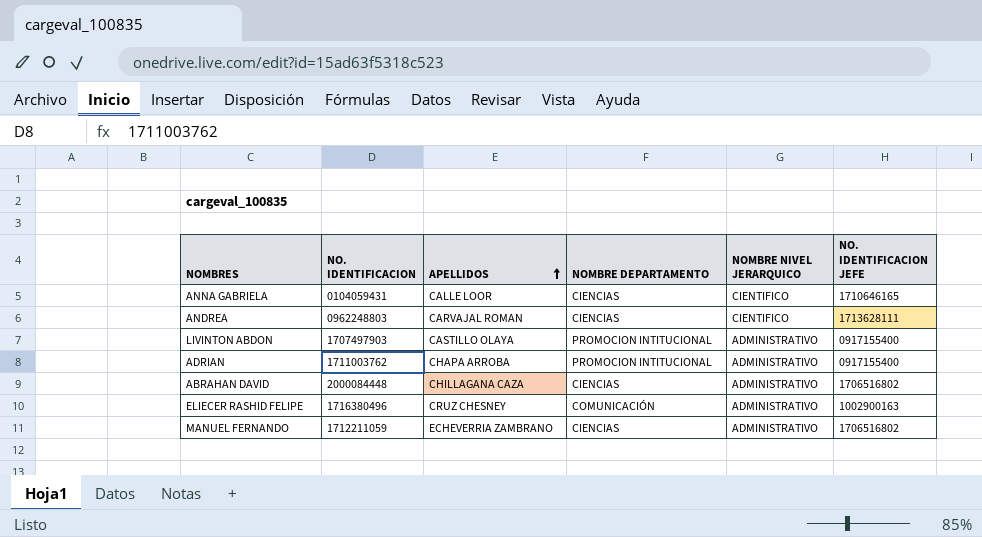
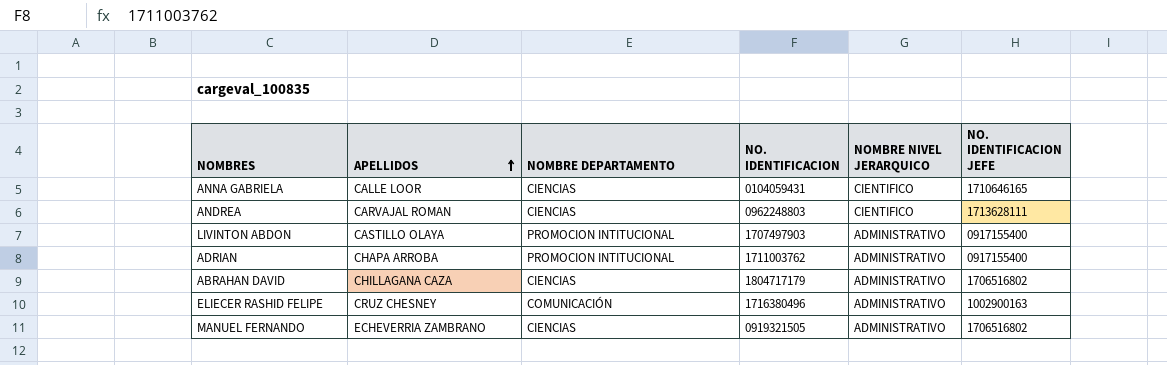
column NO. IDENTIFICACION | position: 2 -> 4
ABRAHAN DAVID | NO. IDENTIFICACION: 2000084448 -> 1804717179
MANUEL FERNANDO | NO. IDENTIFICACION: 1712211059 -> 0919321505

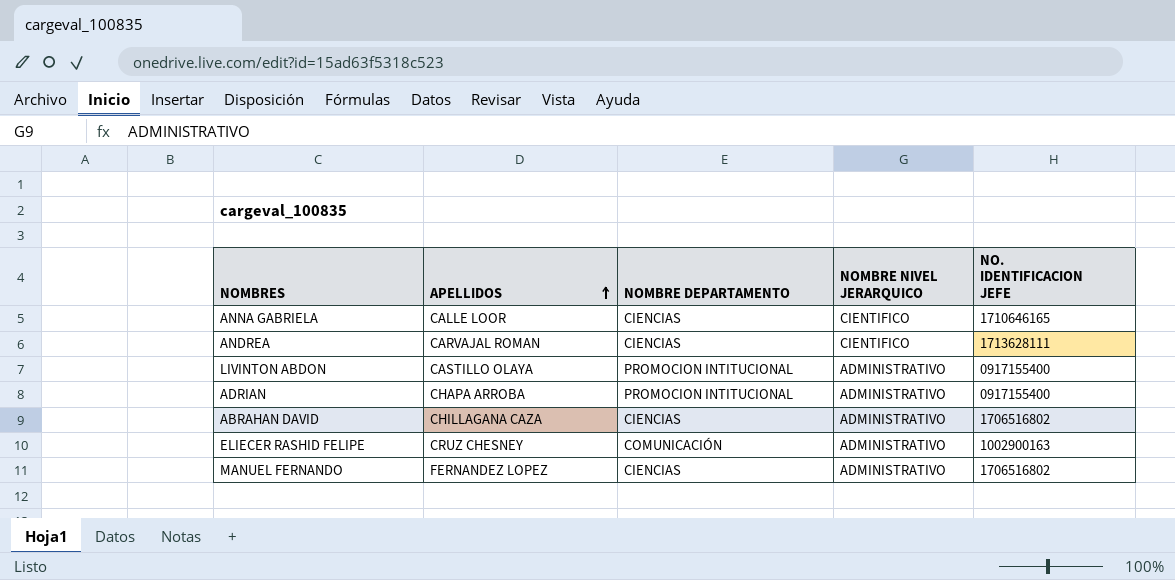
column NO. IDENTIFICACION | position: 4 -> none
MANUEL FERNANDO | APELLIDOS: ECHEVERRIA ZAMBRANO -> FERNANDEZ LOPEZ

